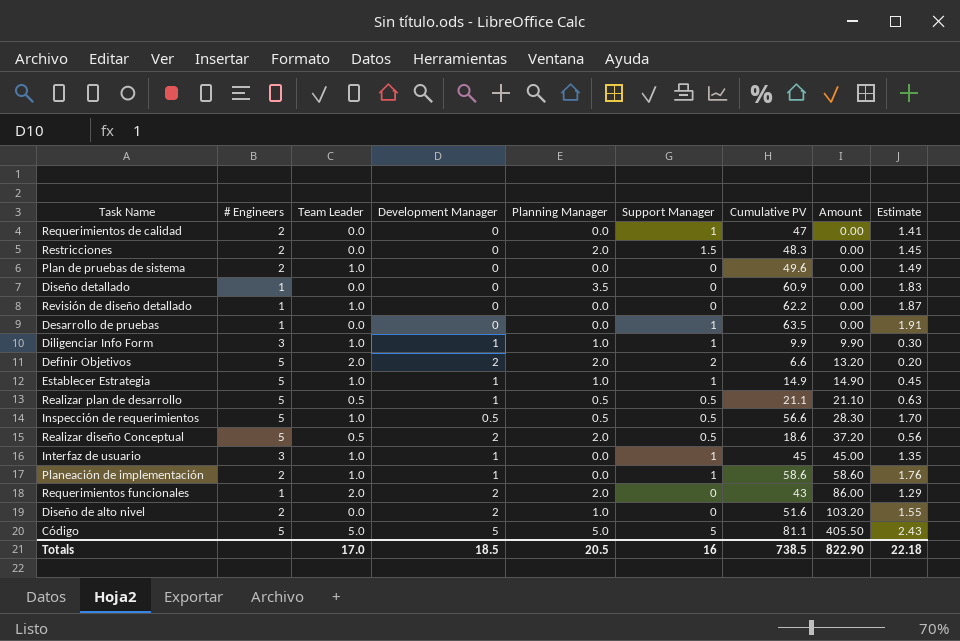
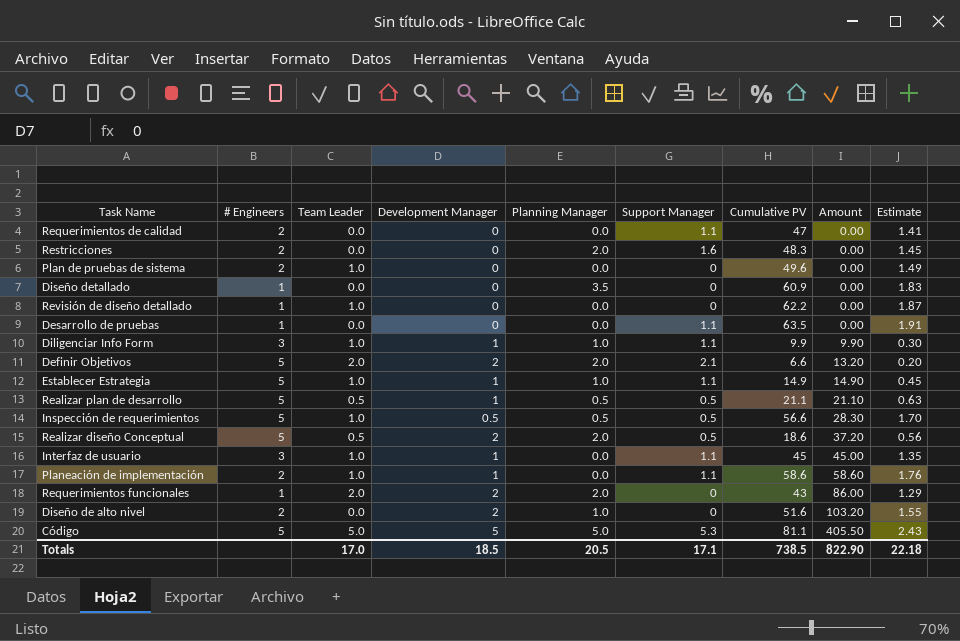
Requerimientos de calidad | Support Manager: 1 -> 1.1
Restricciones | Support Manager: 1.5 -> 1.6
Desarrollo de pruebas | Support Manager: 1 -> 1.1
Diligenciar Info Form | Support Manager: 1 -> 1.1
Definir Objetivos | Support Manager: 2 -> 2.1
Establecer Estrategia | Support Manager: 1 -> 1.1
Interfaz de usuario | Support Manager: 1 -> 1.1
Planeación de implementación | Support Manager: 1 -> 1.1
Código | Support Manager: 5 -> 5.3
Totals | Support Manager: 16 -> 17.1

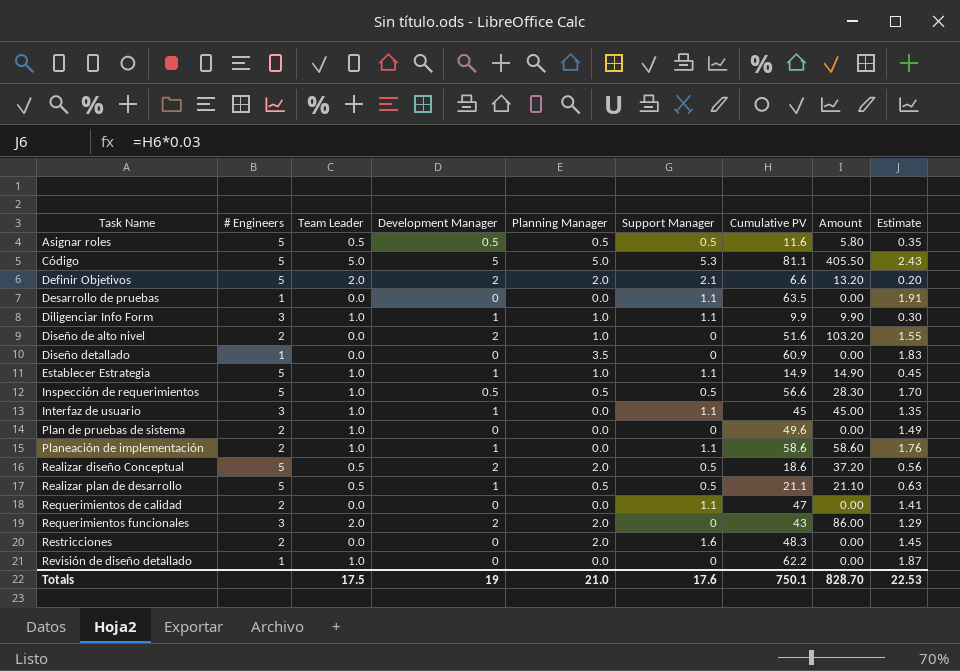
row order: Amount ascending -> Task Name ascending
row Asignar roles: none -> 5 | 0.5 | 0.5 | 0.5 | 0.5 | 11.6 | 5.80 | 0.35
Requerimientos funcionales | # Engineers: 1 -> 3
Totals | Team Leader: 17.0 -> 17.5
Totals | Development Manager: 18.5 -> 19
Totals | Planning Manager: 20.5 -> 21.0
Totals | Support Manager: 17.1 -> 17.6
Totals | Cumulative PV: 738.5 -> 750.1
Totals | Amount: 822.90 -> 828.70
Totals | Estimate: 22.18 -> 22.53

